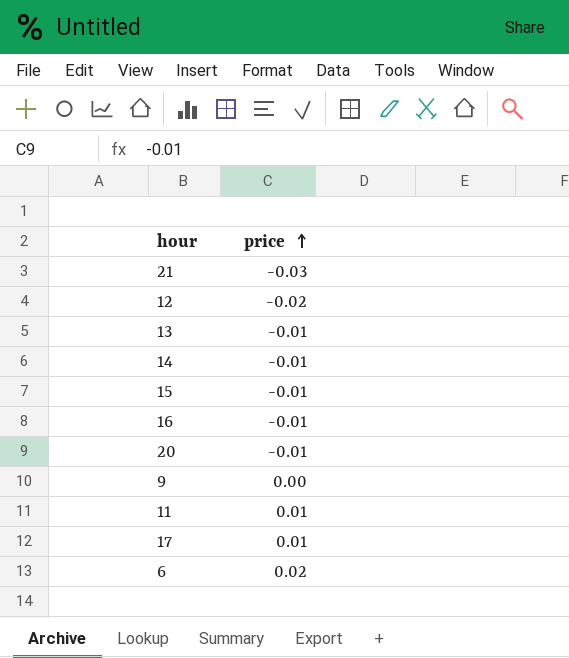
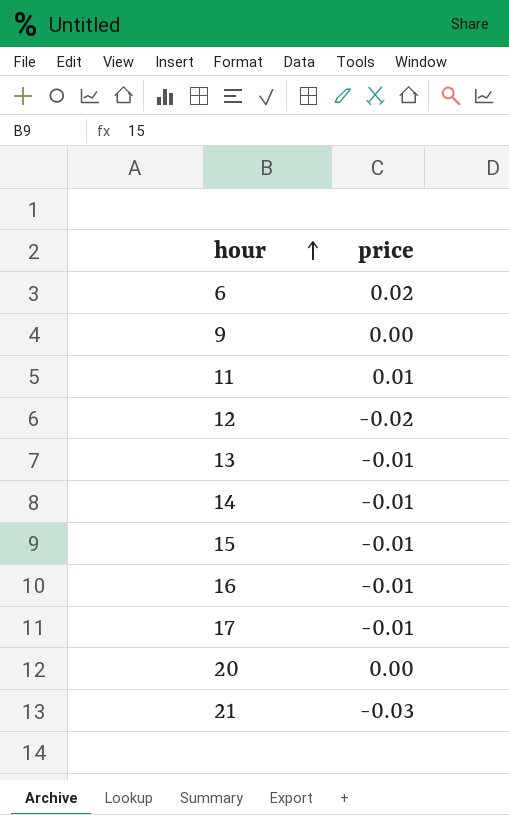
row order: price ascending -> hour ascending
17 | price: 0.01 -> -0.01
20 | price: -0.01 -> 0.00

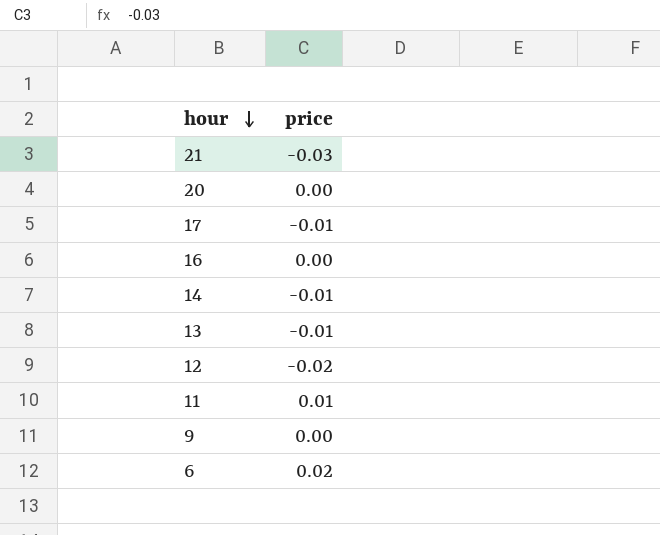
row order: hour ascending -> hour descending
row 15: -0.01 -> none
16 | price: -0.01 -> 0.00

